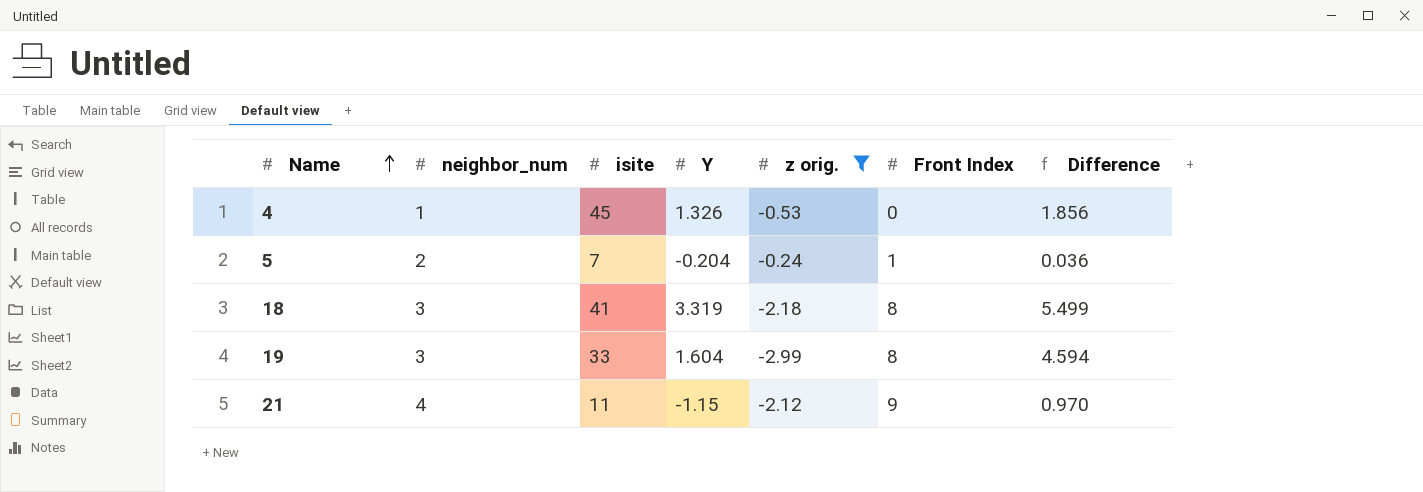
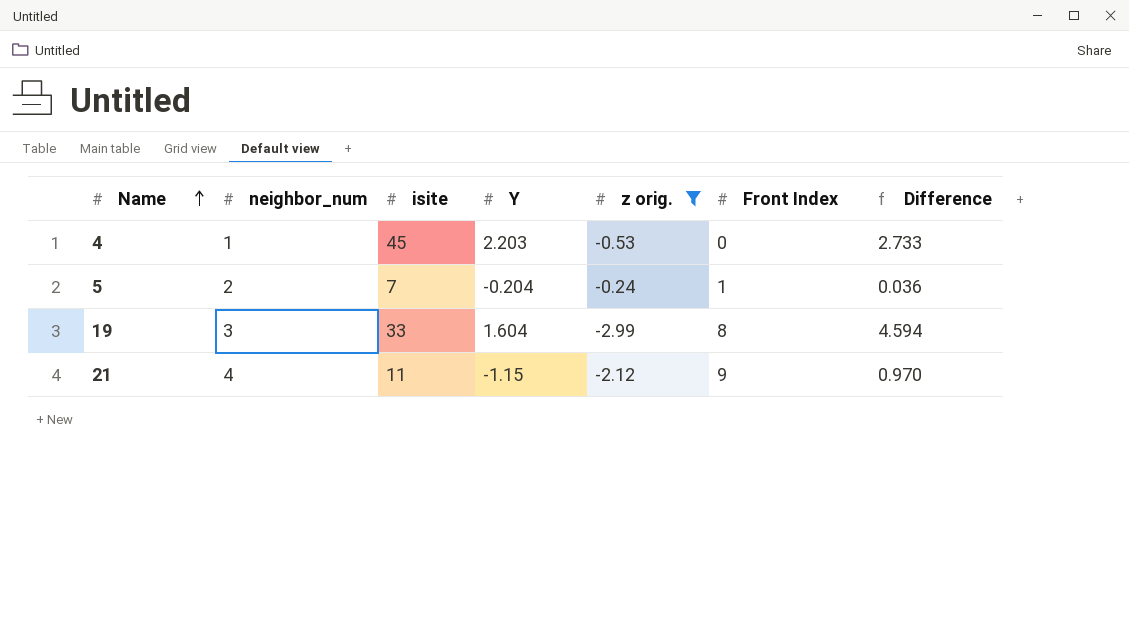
row 18: 3 | 41 | 3.319 | -2.18 | 8 | 5.499 -> none
4 | Y: 1.326 -> 2.203
4 | Difference: 1.856 -> 2.733

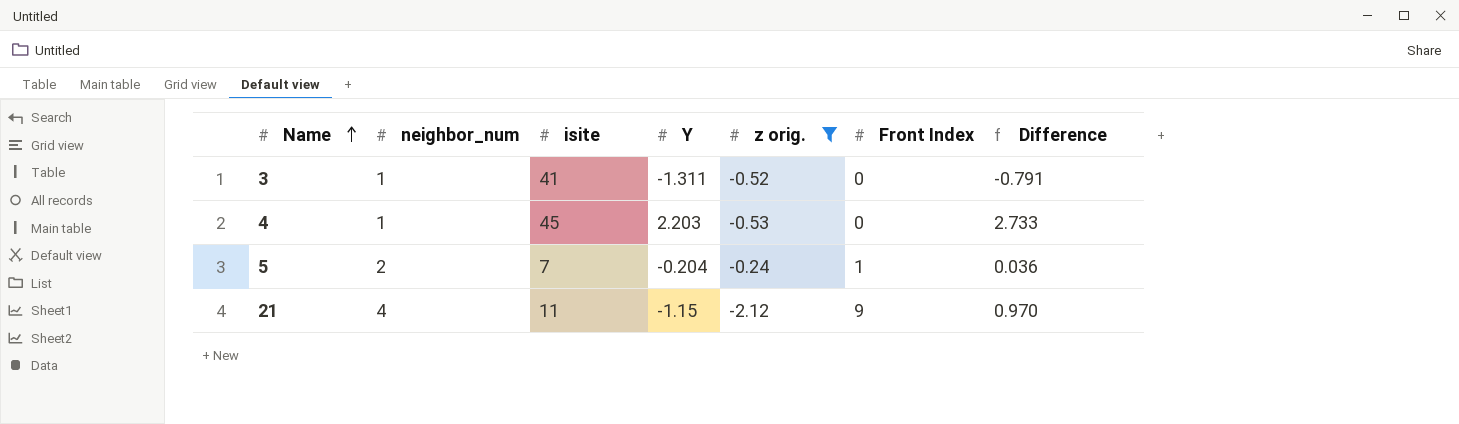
row 19: 3 | 33 | 1.604 | -2.99 | 8 | 4.594 -> none
row 3: none -> 1 | 41 | -1.311 | -0.52 | 0 | -0.791

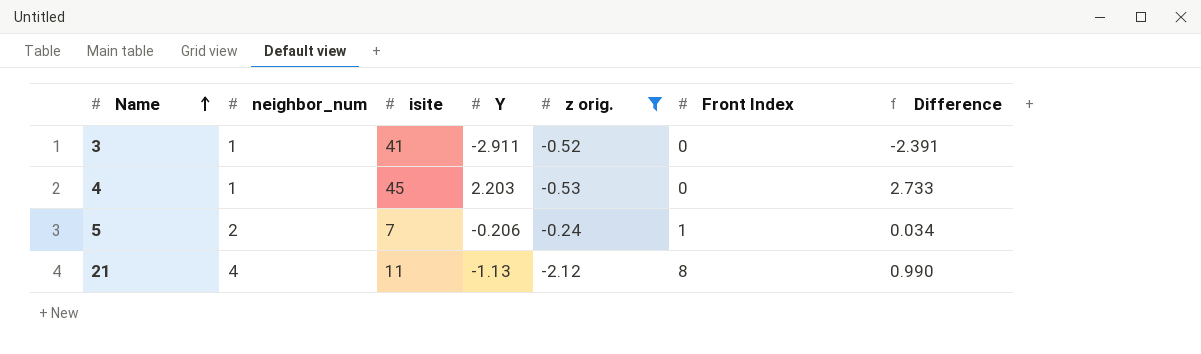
3 | Y: -1.311 -> -2.911
3 | Difference: -0.791 -> -2.391
5 | Y: -0.204 -> -0.206
5 | Difference: 0.036 -> 0.034
21 | Y: -1.15 -> -1.13
21 | Front Index: 9 -> 8
21 | Difference: 0.970 -> 0.990

